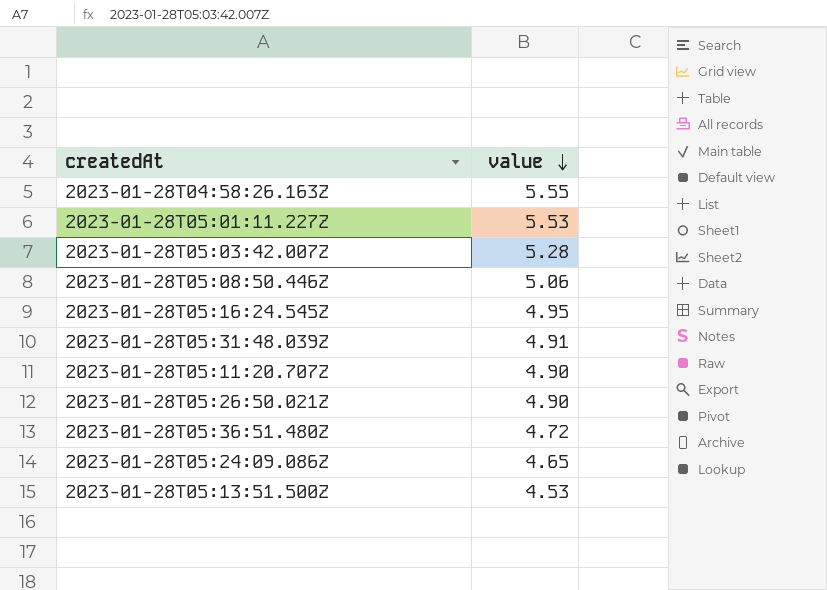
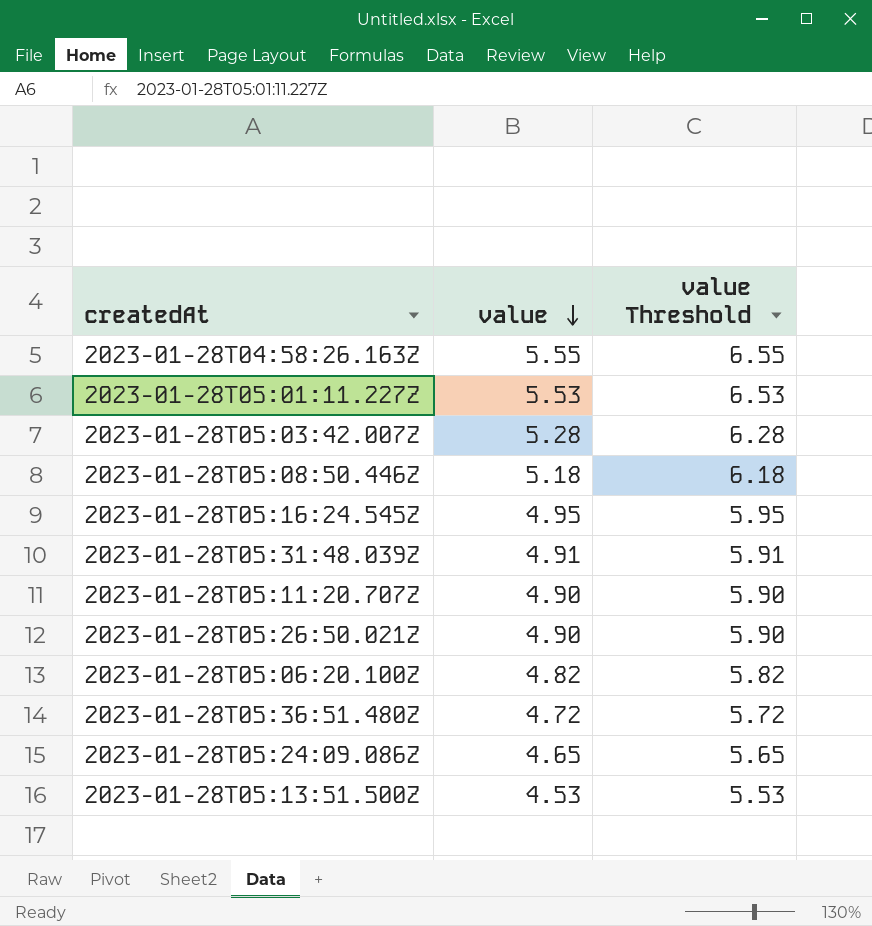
column value Threshold | formula: none -> [value] + 1
2023-01-28T05:08:50.446Z | value: 5.06 -> 5.18
row 2023-01-28T05:06:20.100Z: none -> 4.82 | 5.82

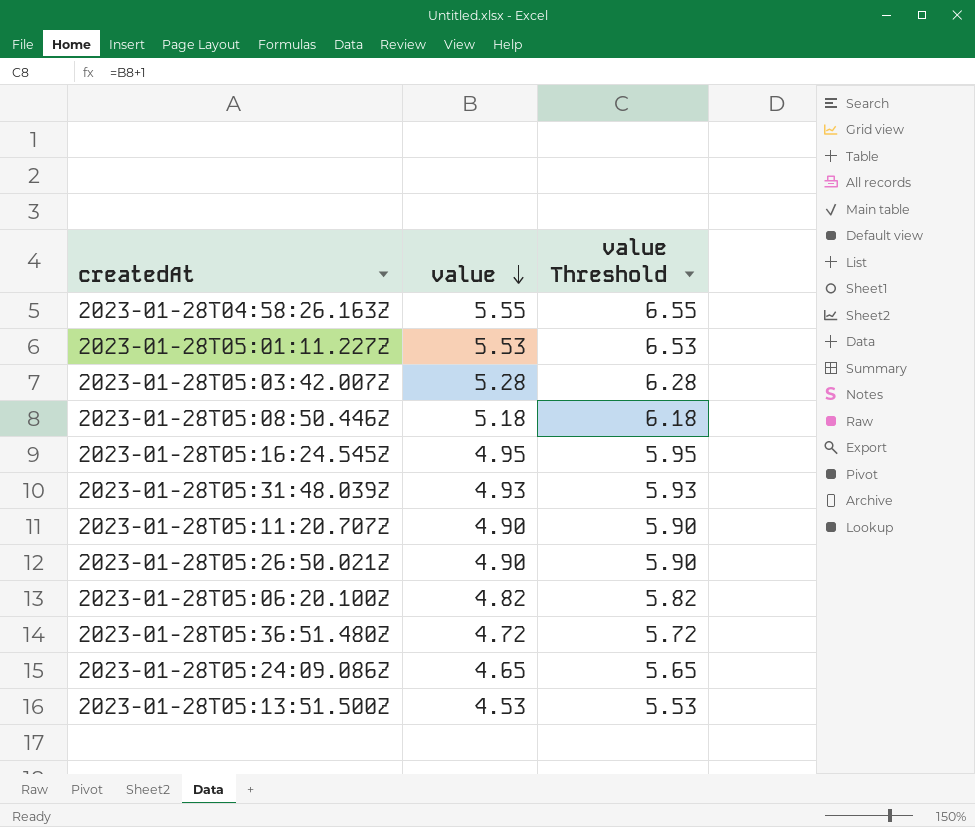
2023-01-28T05:31:48.039Z | value: 4.91 -> 4.93
2023-01-28T05:31:48.039Z | value Threshold: 5.91 -> 5.93

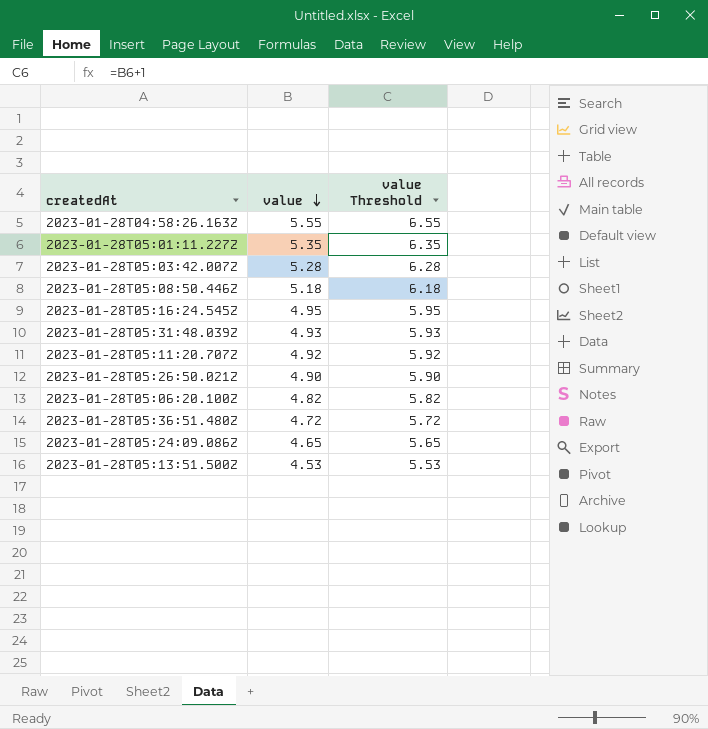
2023-01-28T05:01:11.227Z | value: 5.53 -> 5.35
2023-01-28T05:01:11.227Z | value Threshold: 6.53 -> 6.35
2023-01-28T05:11:20.707Z | value: 4.90 -> 4.92
2023-01-28T05:11:20.707Z | value Threshold: 5.90 -> 5.92

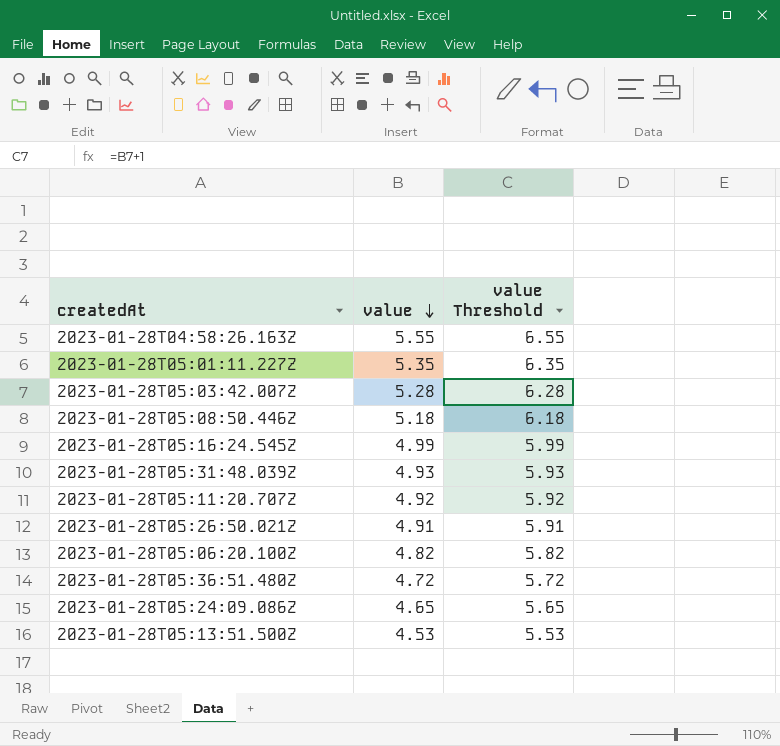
2023-01-28T05:16:24.545Z | value: 4.95 -> 4.99
2023-01-28T05:16:24.545Z | value Threshold: 5.95 -> 5.99
2023-01-28T05:26:50.021Z | value: 4.90 -> 4.91
2023-01-28T05:26:50.021Z | value Threshold: 5.90 -> 5.91

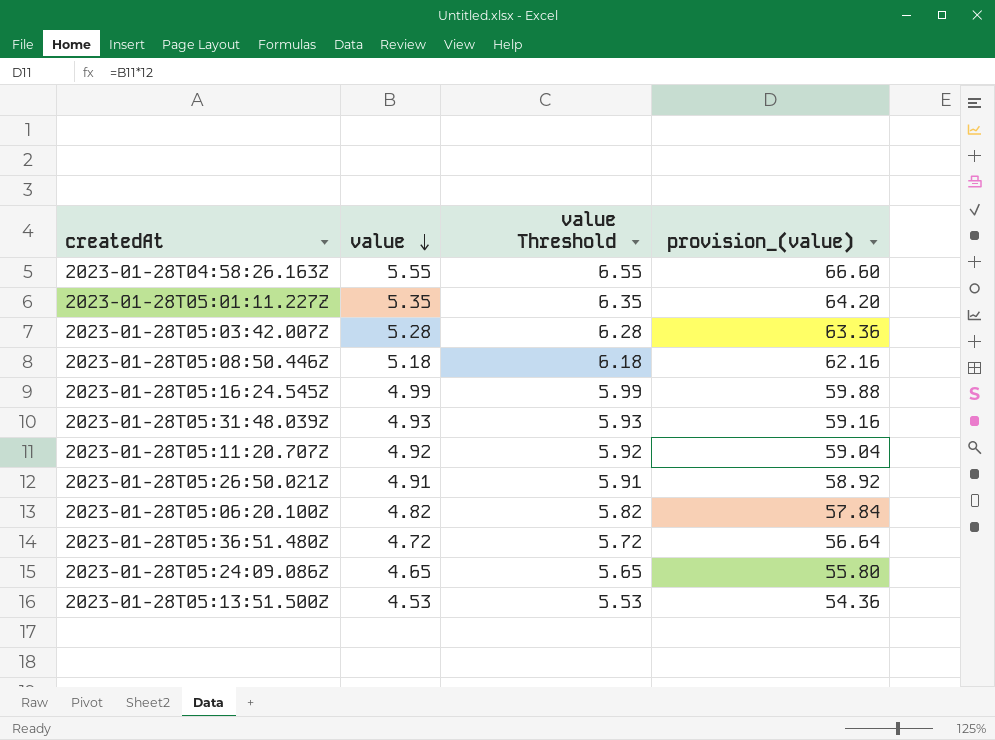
column provision_(value) | formula: none -> [value] * 12

